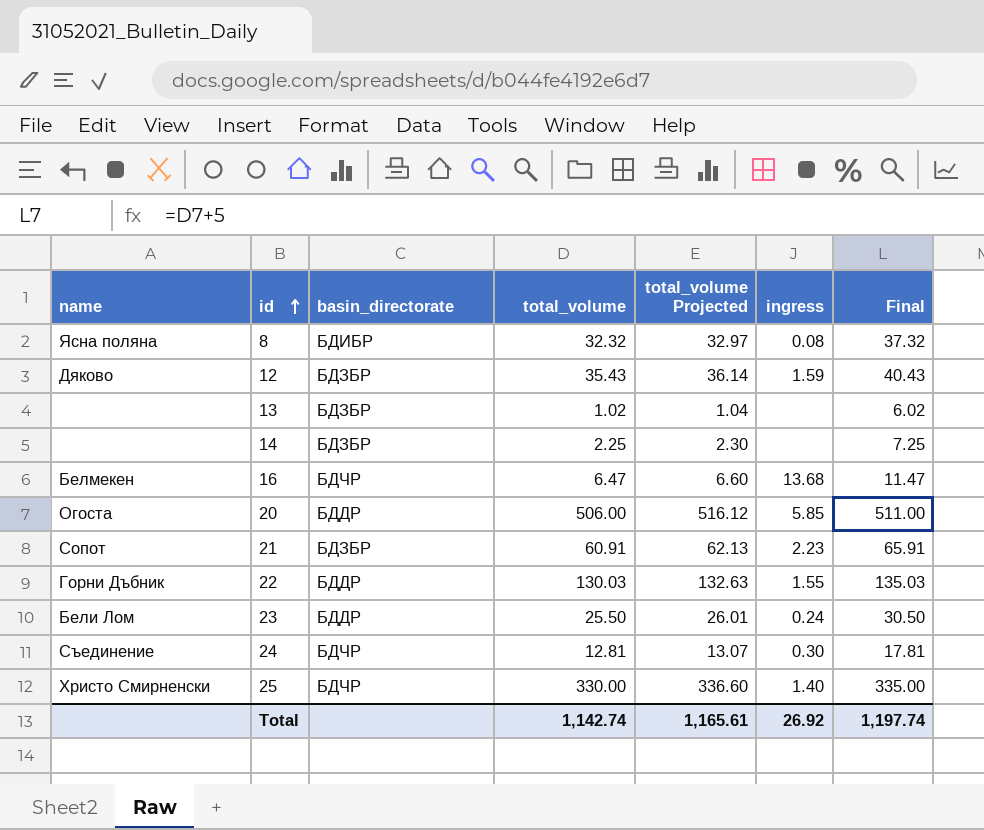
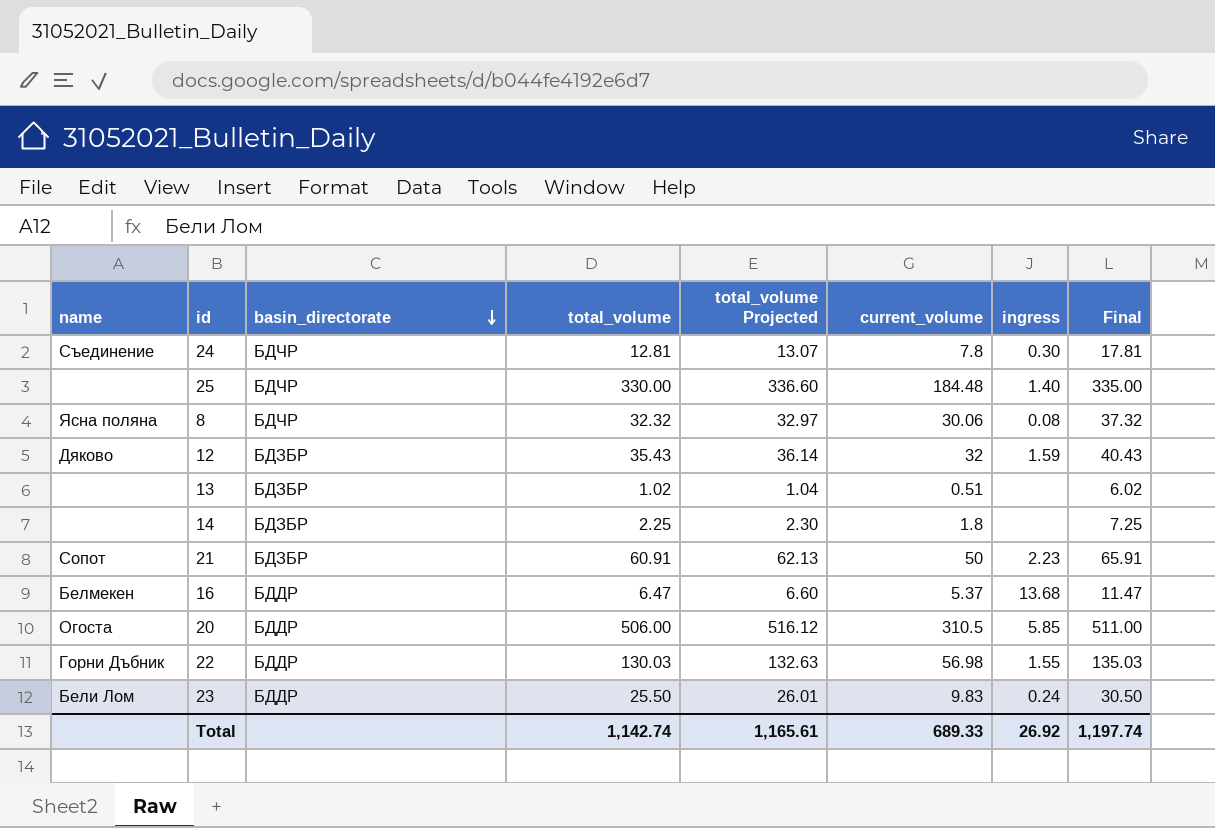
row order: id ascending -> basin_directorate descending
column current_volume | position: none -> 6
25 | name: Христо Смирненски -> none
8 | basin_directorate: БДИБР -> БДЧР
16 | basin_directorate: БДЧР -> БДДР

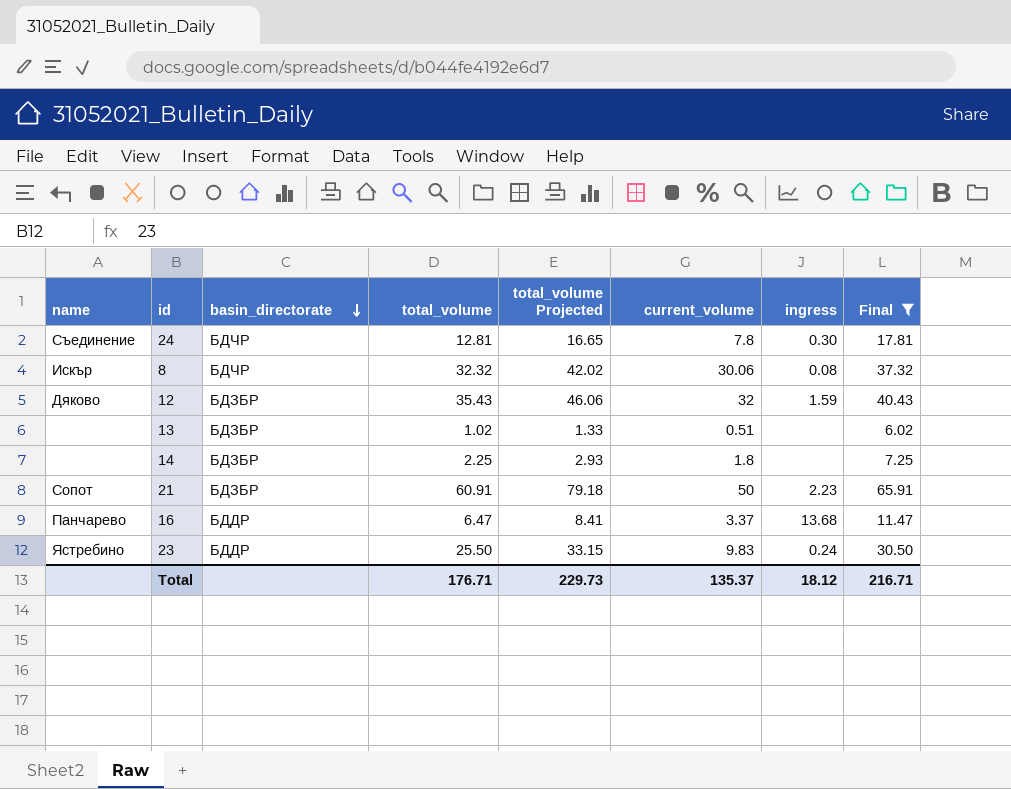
filter: none -> Final <= 65.91
column total_volume Projected | formula: [total_volume] * 1.02 -> [total_volume] * 1.3
8 | name: Ясна поляна -> Искър
16 | name: Белмекен -> Панчарево
16 | current_volume: 5.37 -> 3.37
23 | name: Бели Лом -> Ястребино
Total | total_volume: 1,142.74 -> 176.71
Total | total_volume Projected: 1,165.61 -> 229.73
Total | current_volume: 689.33 -> 135.37
Total | ingress: 26.92 -> 18.12
Total | Final: 1,197.74 -> 216.71

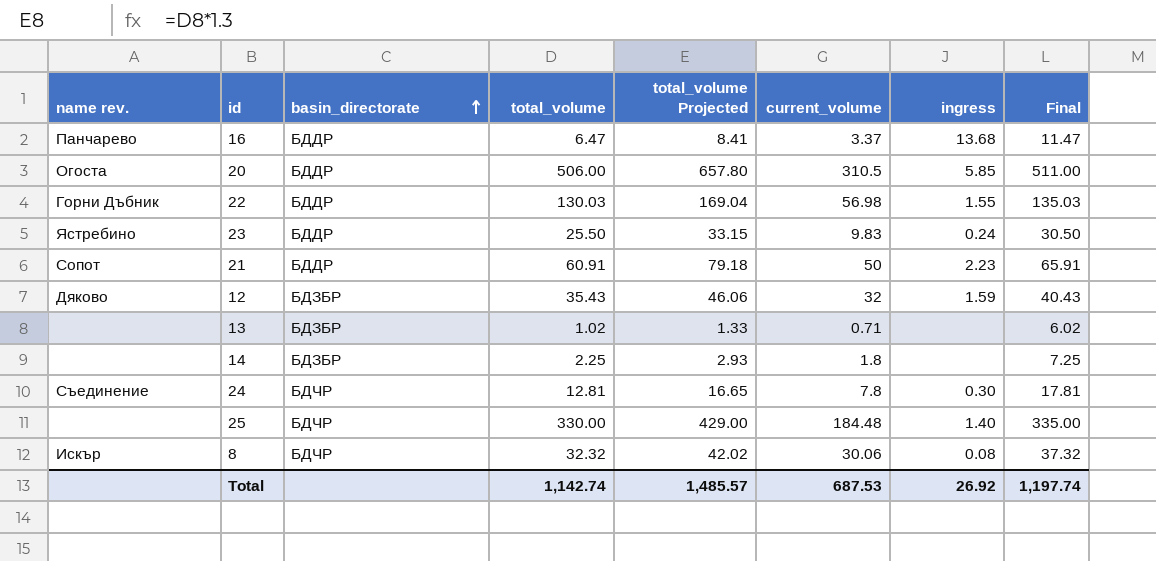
filter: Final <= 65.91 -> none
row order: basin_directorate descending -> basin_directorate ascending
column name: name -> name rev.
21 | basin_directorate: БДЗБР -> БДДР
13 | current_volume: 0.51 -> 0.71
Total | total_volume: 176.71 -> 1,142.74
Total | total_volume Projected: 229.73 -> 1,485.57
Total | current_volume: 135.37 -> 687.53
Total | ingress: 18.12 -> 26.92
Total | Final: 216.71 -> 1,197.74

